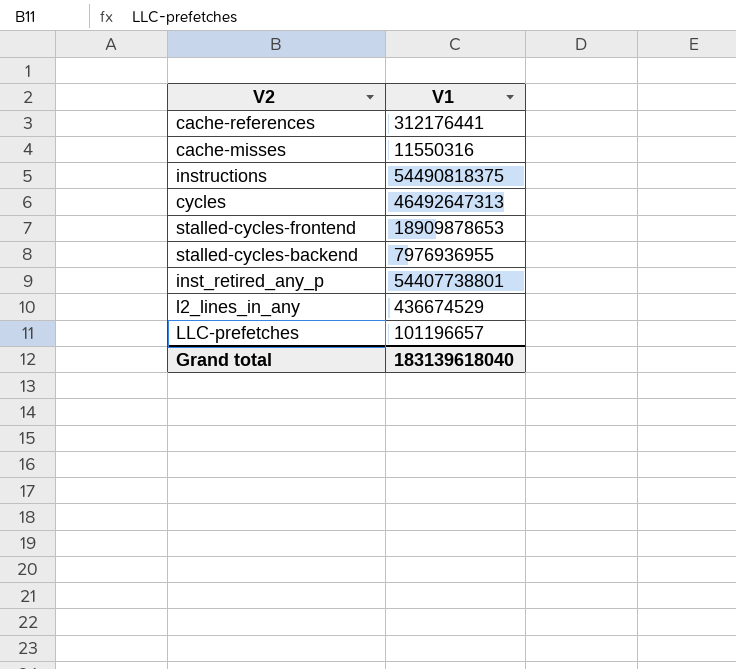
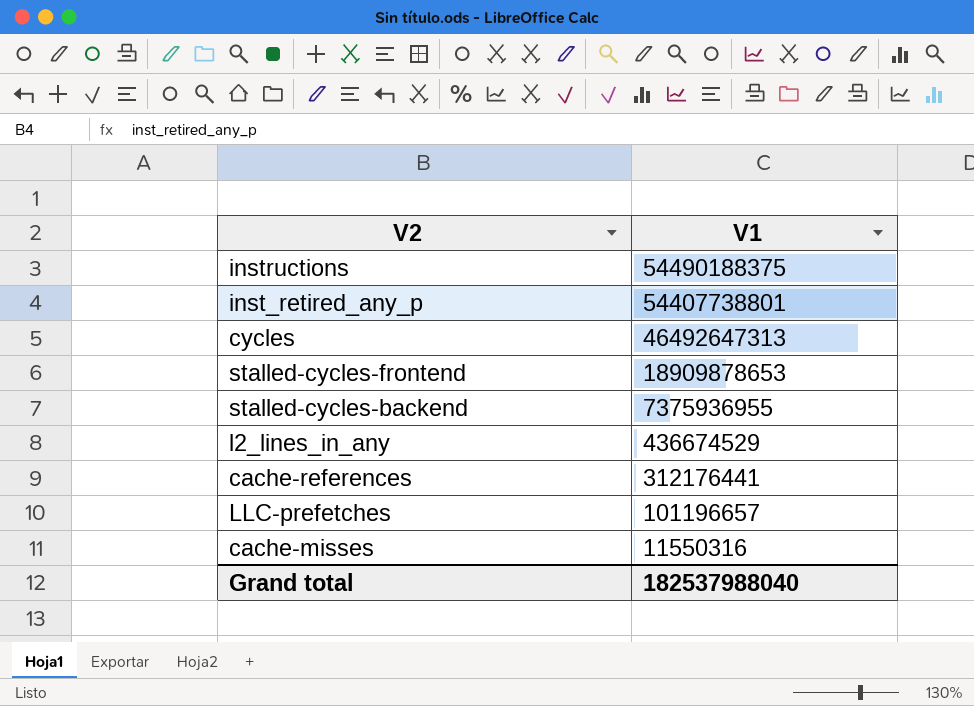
row order: none -> V1 descending
instructions | V1: 54490818375 -> 54490188375
stalled-cycles-backend | V1: 7976936955 -> 7375936955
Grand total | V1: 183139618040 -> 182537988040

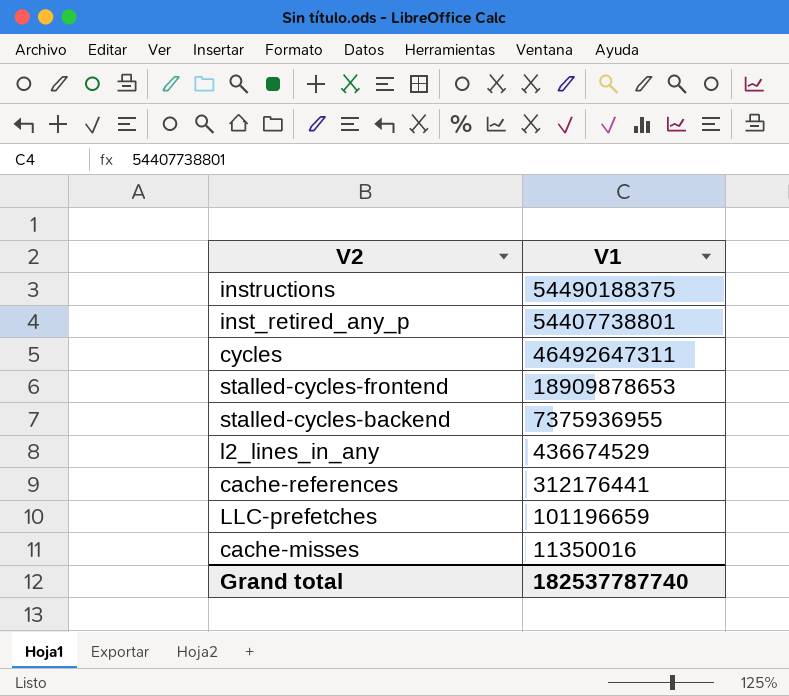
cycles | V1: 46492647313 -> 46492647311
LLC-prefetches | V1: 101196657 -> 101196659
cache-misses | V1: 11550316 -> 11350016
Grand total | V1: 182537988040 -> 182537787740

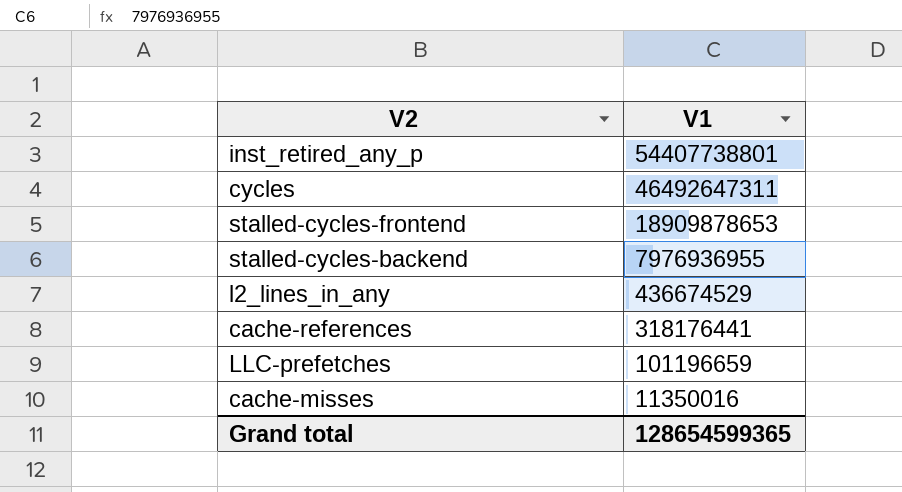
row instructions: 54490188375 -> none
stalled-cycles-backend | V1: 7375936955 -> 7976936955
cache-references | V1: 312176441 -> 318176441
Grand total | V1: 182537787740 -> 128654599365

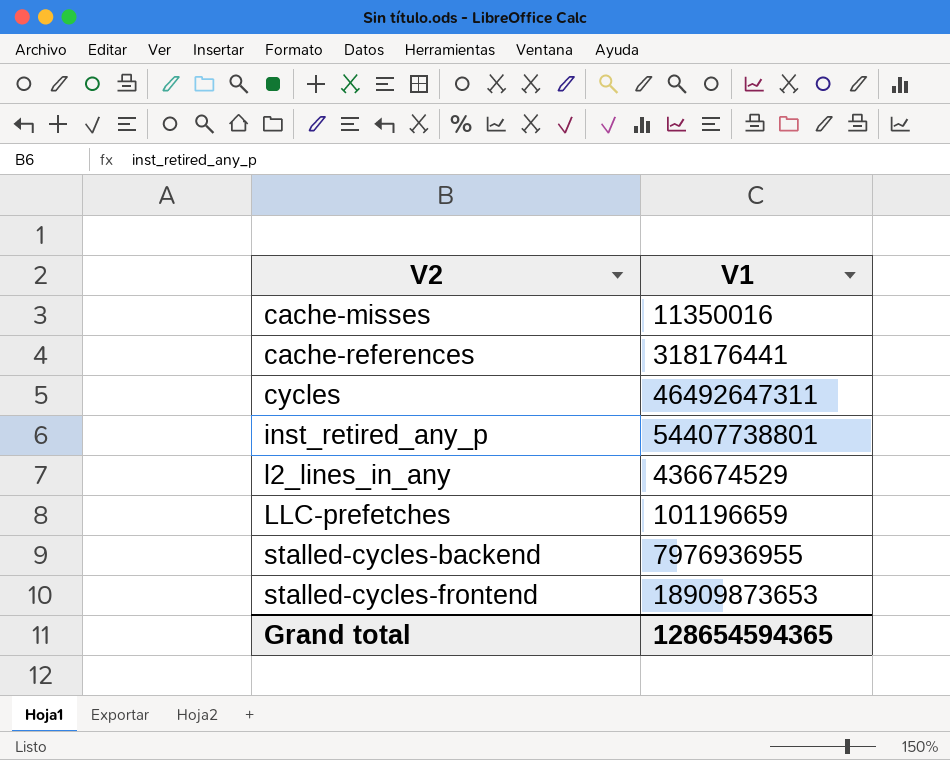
row order: V1 descending -> V2 ascending
stalled-cycles-frontend | V1: 18909878653 -> 18909873653
Grand total | V1: 128654599365 -> 128654594365

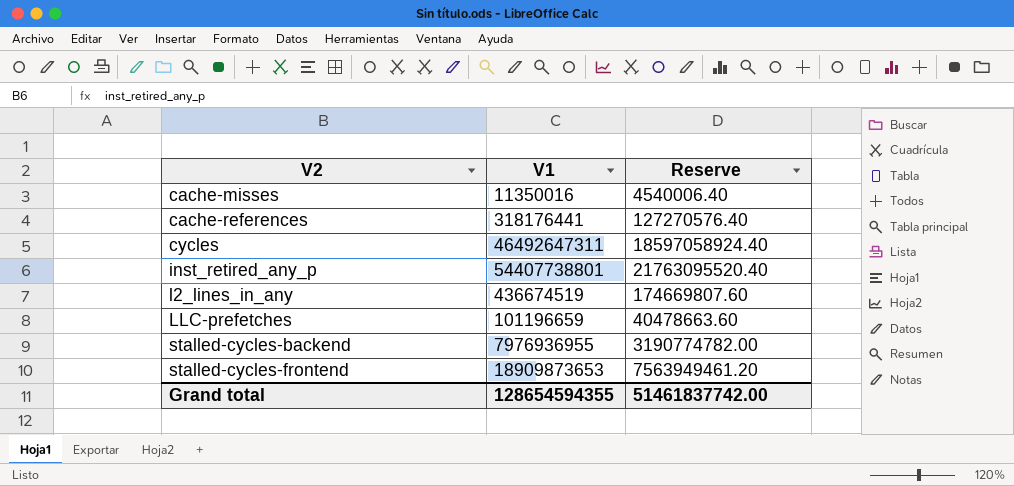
column Reserve | formula: none -> [V1] * 0.4
l2_lines_in_any | V1: 436674529 -> 436674519
Grand total | V1: 128654594365 -> 128654594355

